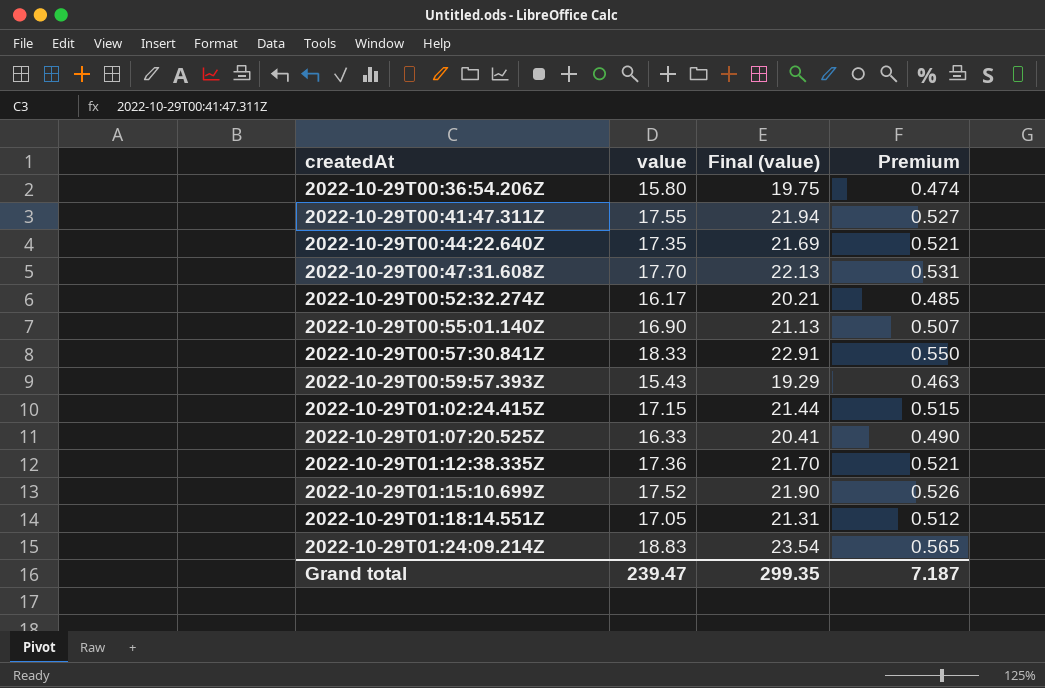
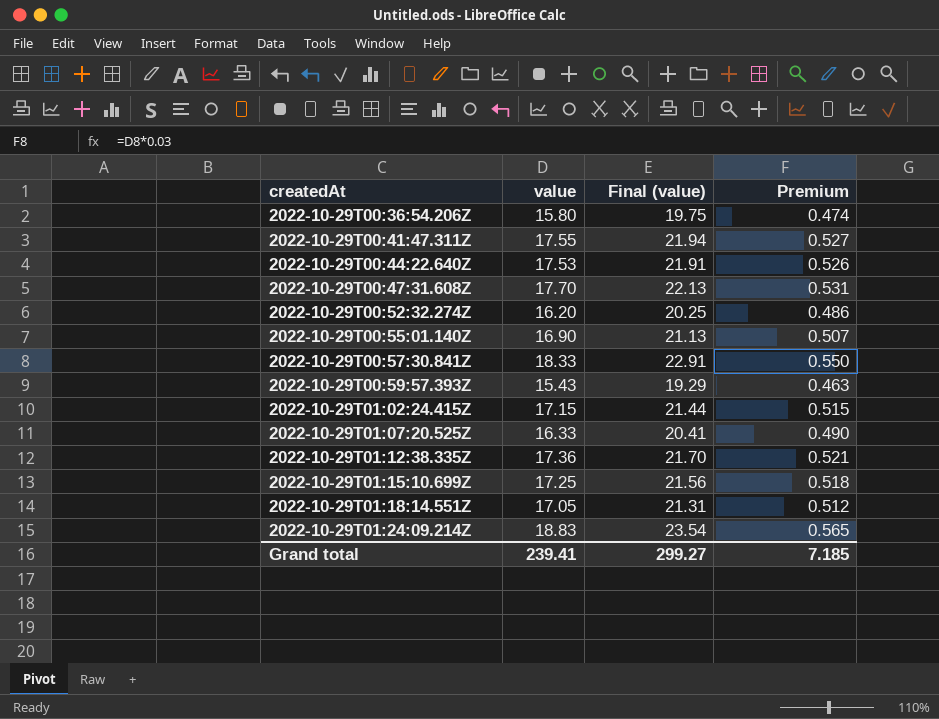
2022-10-29T00:44:22.640Z | value: 17.35 -> 17.53
2022-10-29T00:44:22.640Z | Final (value): 21.69 -> 21.91
2022-10-29T00:44:22.640Z | Premium: 0.521 -> 0.526
2022-10-29T00:52:32.274Z | value: 16.17 -> 16.20
2022-10-29T00:52:32.274Z | Final (value): 20.21 -> 20.25
2022-10-29T00:52:32.274Z | Premium: 0.485 -> 0.486
2022-10-29T01:15:10.699Z | value: 17.52 -> 17.25
2022-10-29T01:15:10.699Z | Final (value): 21.90 -> 21.56
2022-10-29T01:15:10.699Z | Premium: 0.526 -> 0.518
Grand total | value: 239.47 -> 239.41
Grand total | Final (value): 299.35 -> 299.27
Grand total | Premium: 7.187 -> 7.185

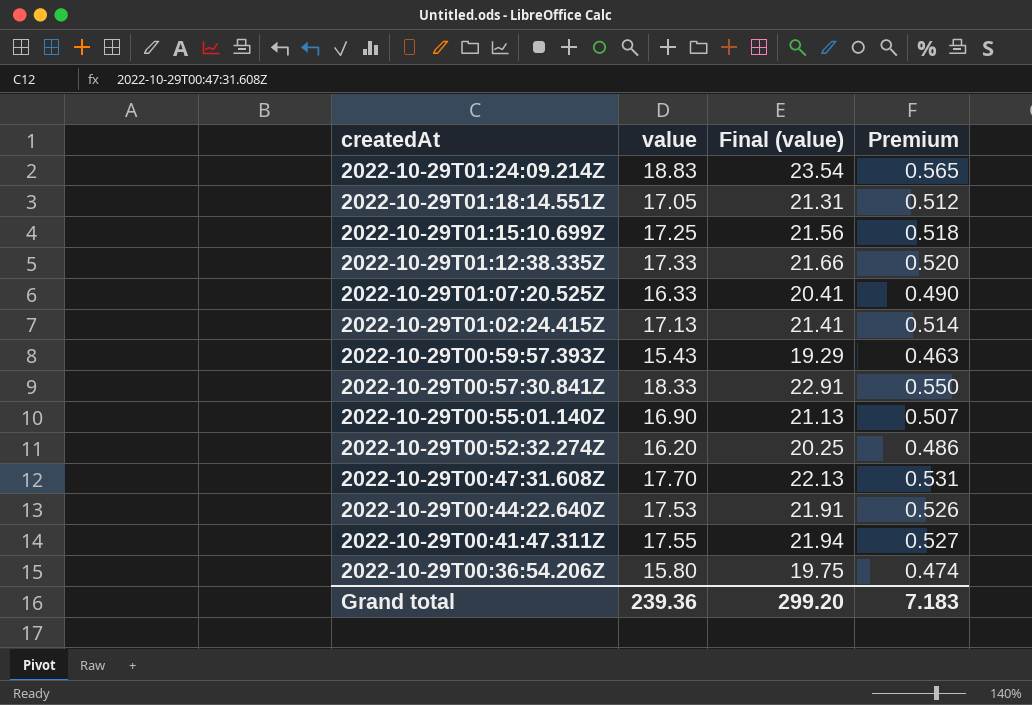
row order: createdAt ascending -> createdAt descending
2022-10-29T01:12:38.335Z | value: 17.36 -> 17.33
2022-10-29T01:12:38.335Z | Final (value): 21.70 -> 21.66
2022-10-29T01:12:38.335Z | Premium: 0.521 -> 0.520
2022-10-29T01:02:24.415Z | value: 17.15 -> 17.13
2022-10-29T01:02:24.415Z | Final (value): 21.44 -> 21.41
2022-10-29T01:02:24.415Z | Premium: 0.515 -> 0.514
Grand total | value: 239.41 -> 239.36
Grand total | Final (value): 299.27 -> 299.20
Grand total | Premium: 7.185 -> 7.183

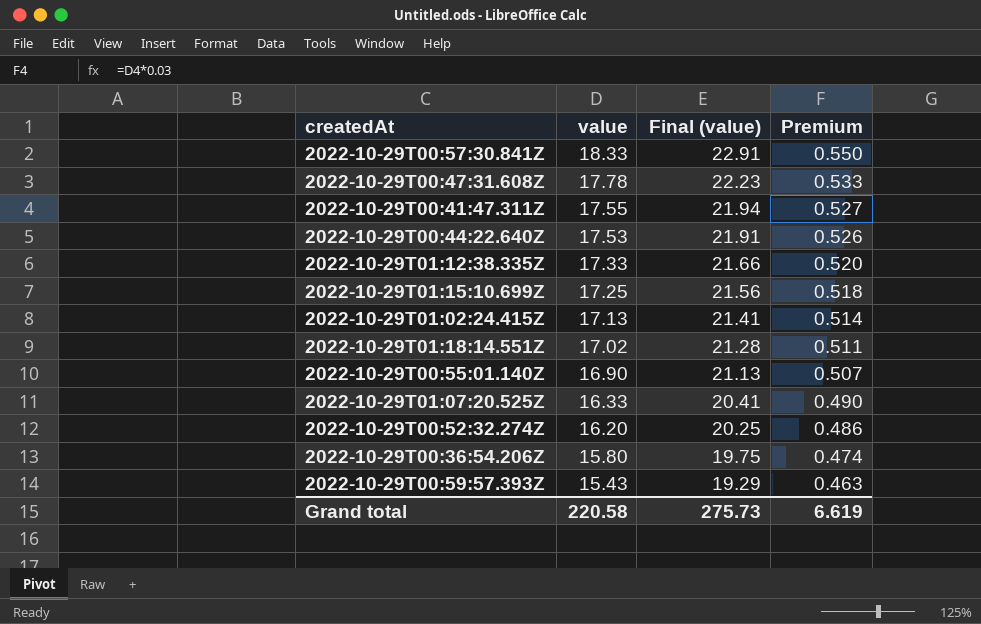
row order: createdAt descending -> value descending
row 2022-10-29T01:24:09.214Z: 18.83 | 23.54 | 0.565 -> none
2022-10-29T00:47:31.608Z | value: 17.70 -> 17.78
2022-10-29T00:47:31.608Z | Final (value): 22.13 -> 22.23
2022-10-29T00:47:31.608Z | Premium: 0.531 -> 0.533
2022-10-29T01:18:14.551Z | value: 17.05 -> 17.02
2022-10-29T01:18:14.551Z | Final (value): 21.31 -> 21.28
2022-10-29T01:18:14.551Z | Premium: 0.512 -> 0.511
Grand total | value: 239.36 -> 220.58
Grand total | Final (value): 299.20 -> 275.73
Grand total | Premium: 7.183 -> 6.619

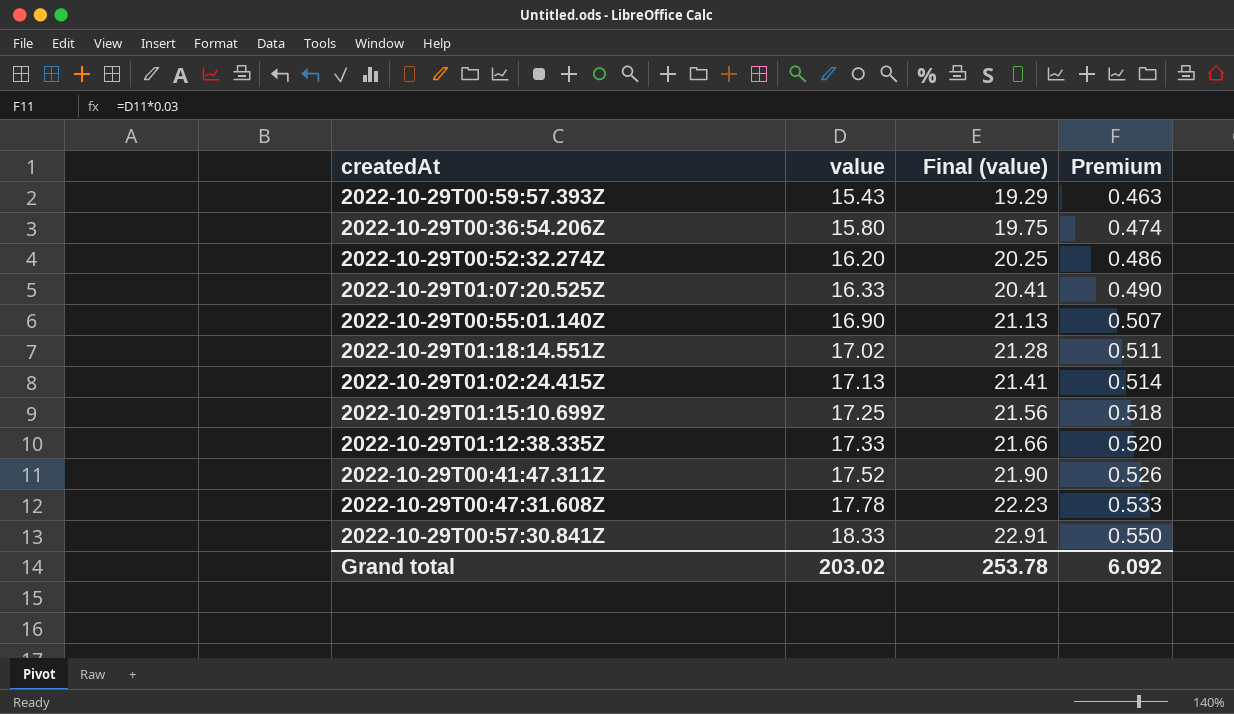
row order: value descending -> value ascending
row 2022-10-29T00:44:22.640Z: 17.53 | 21.91 | 0.526 -> none
2022-10-29T00:41:47.311Z | value: 17.55 -> 17.52
2022-10-29T00:41:47.311Z | Final (value): 21.94 -> 21.90
2022-10-29T00:41:47.311Z | Premium: 0.527 -> 0.526
Grand total | value: 220.58 -> 203.02
Grand total | Final (value): 275.73 -> 253.78
Grand total | Premium: 6.619 -> 6.092

